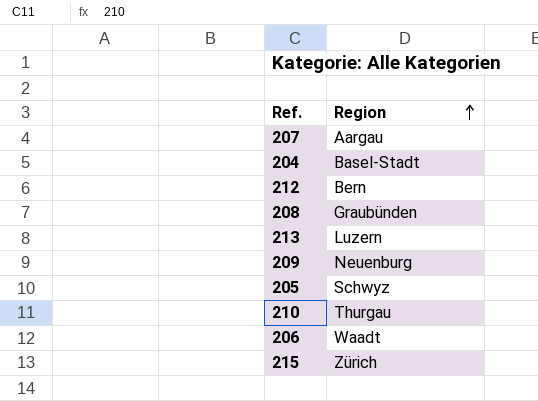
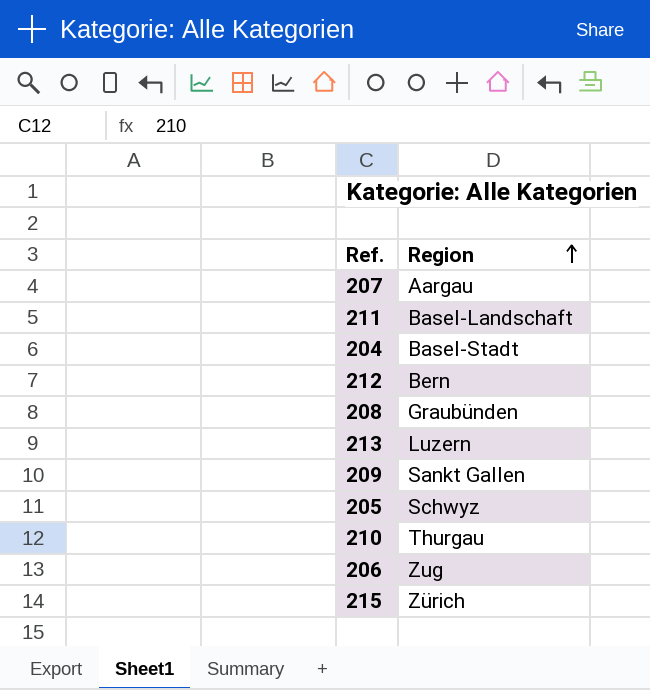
row 211: none -> Basel-Landschaft
209 | Region: Neuenburg -> Sankt Gallen
206 | Region: Waadt -> Zug

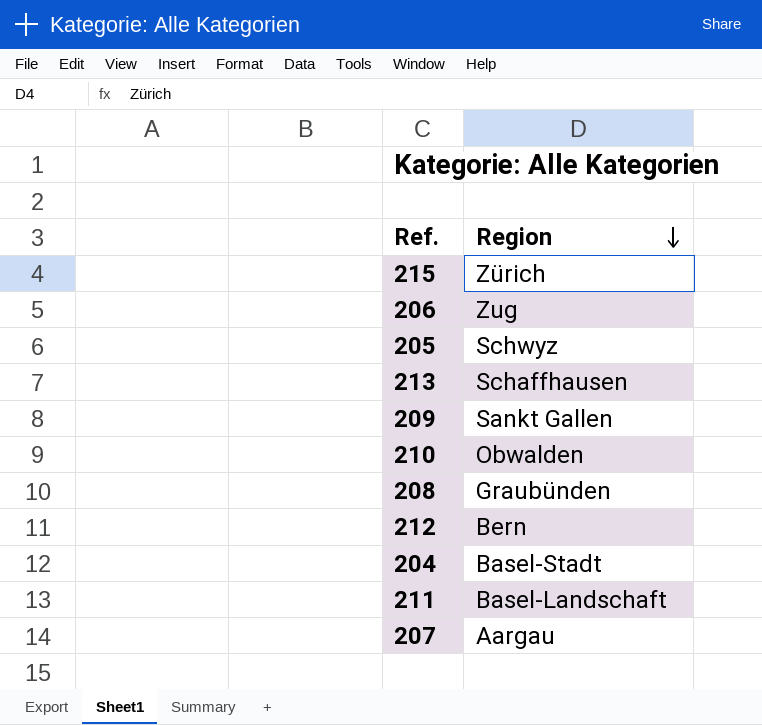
row order: Region ascending -> Region descending
213 | Region: Luzern -> Schaffhausen
210 | Region: Thurgau -> Obwalden

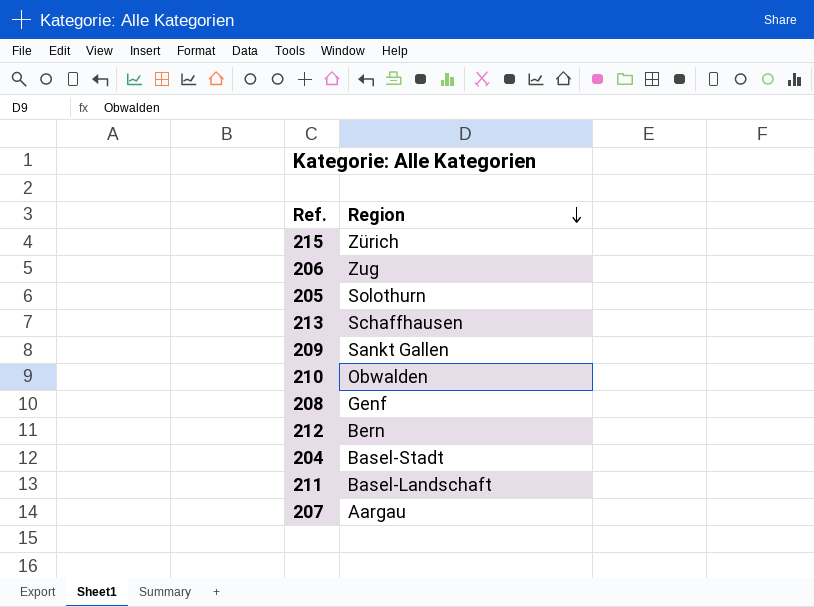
205 | Region: Schwyz -> Solothurn
208 | Region: Graubünden -> Genf

